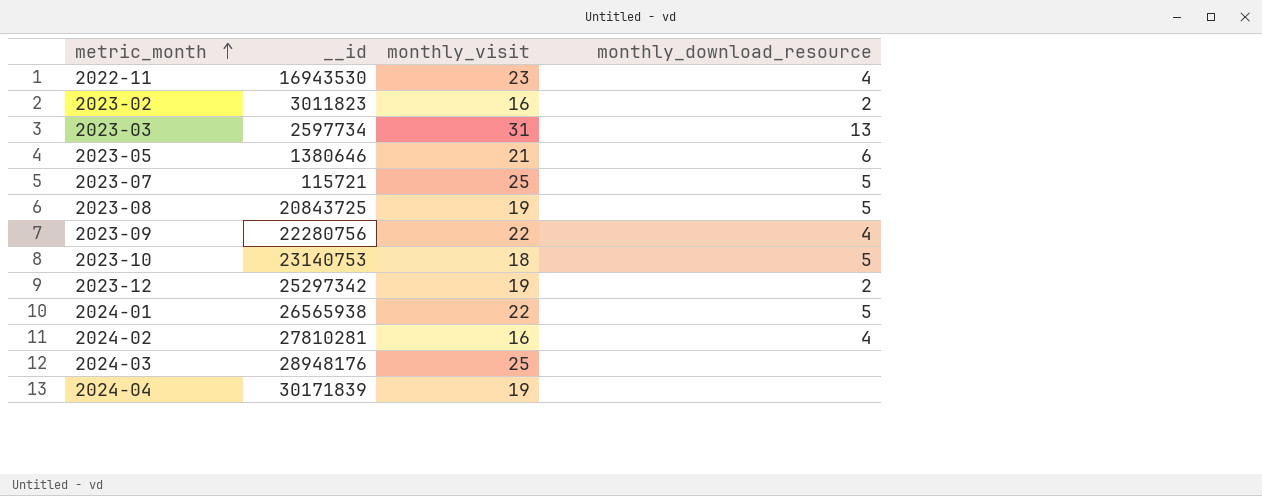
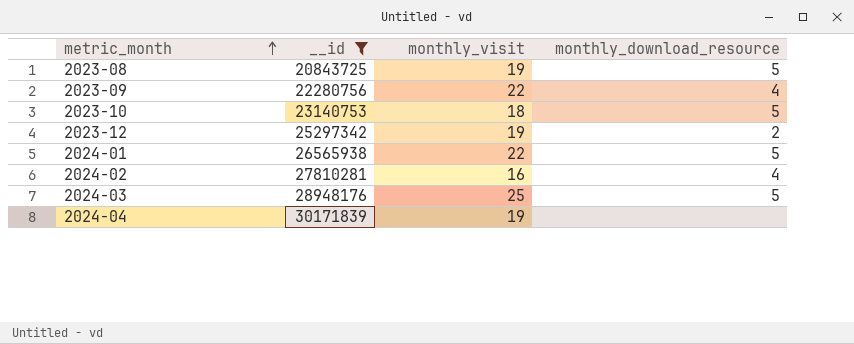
filter: none -> __id >= 20843725
2024-03 | monthly_download_resource: none -> 5

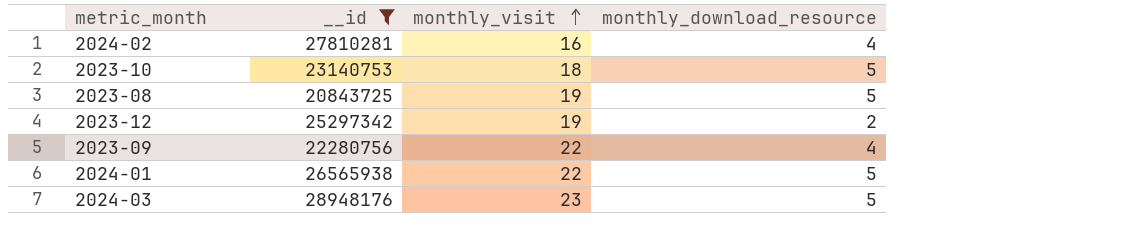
row order: metric_month ascending -> monthly_visit ascending
row 2024-04: 30171839 | 19 | none -> none
2024-03 | monthly_visit: 25 -> 23

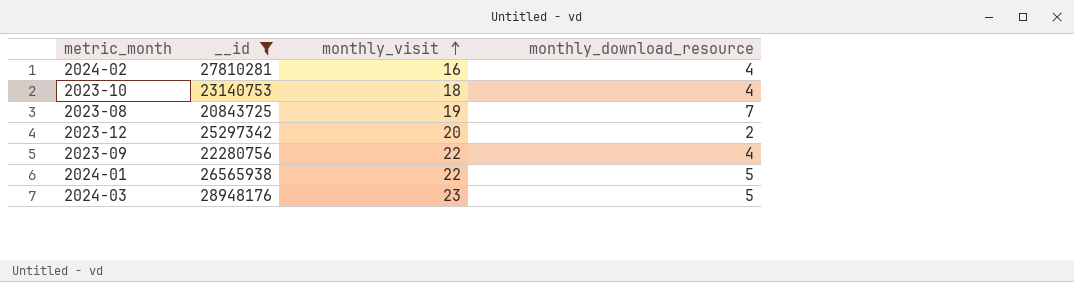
2023-10 | monthly_download_resource: 5 -> 4
2023-08 | monthly_download_resource: 5 -> 7
2023-12 | monthly_visit: 19 -> 20

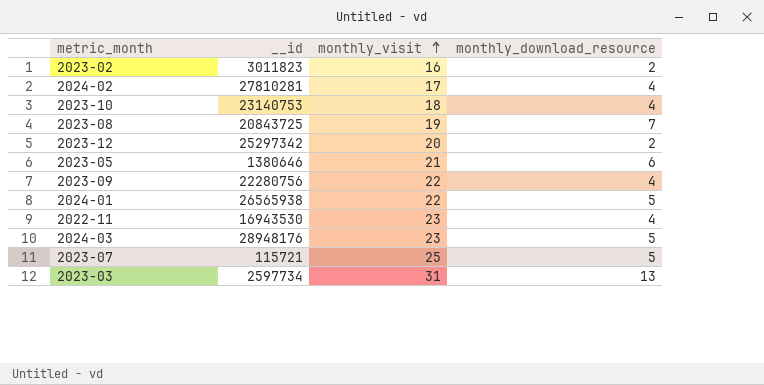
filter: __id >= 20843725 -> none
2024-02 | monthly_visit: 16 -> 17

